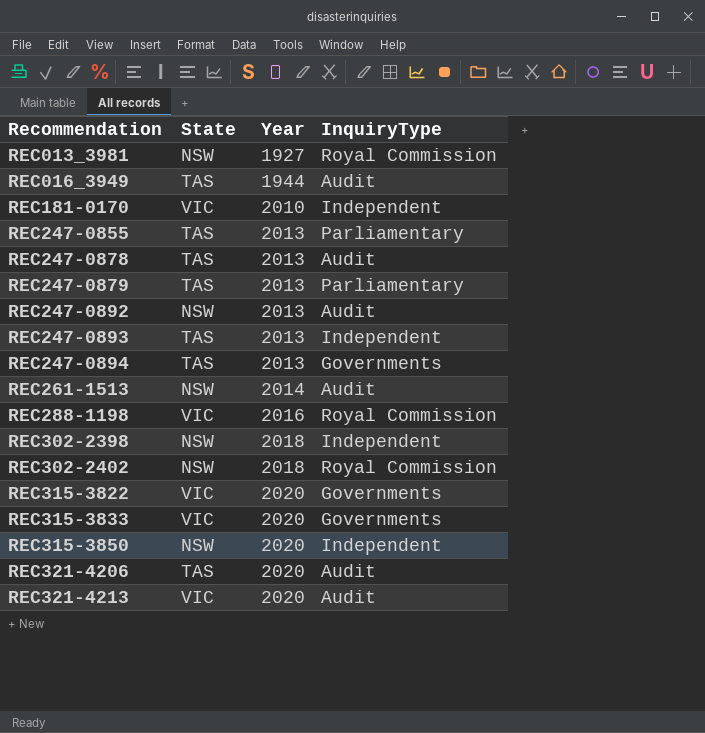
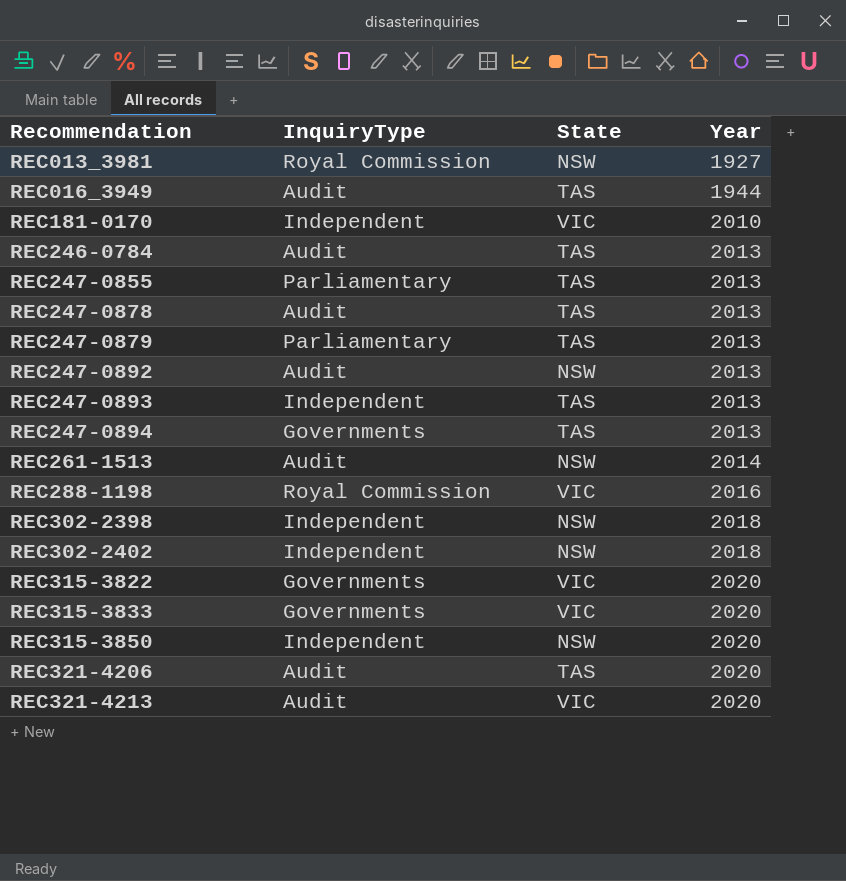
column InquiryType | position: 4 -> 2
row REC246-0784: none -> Audit | TAS | 2013
REC302-2402 | InquiryType: Royal Commission -> Independent

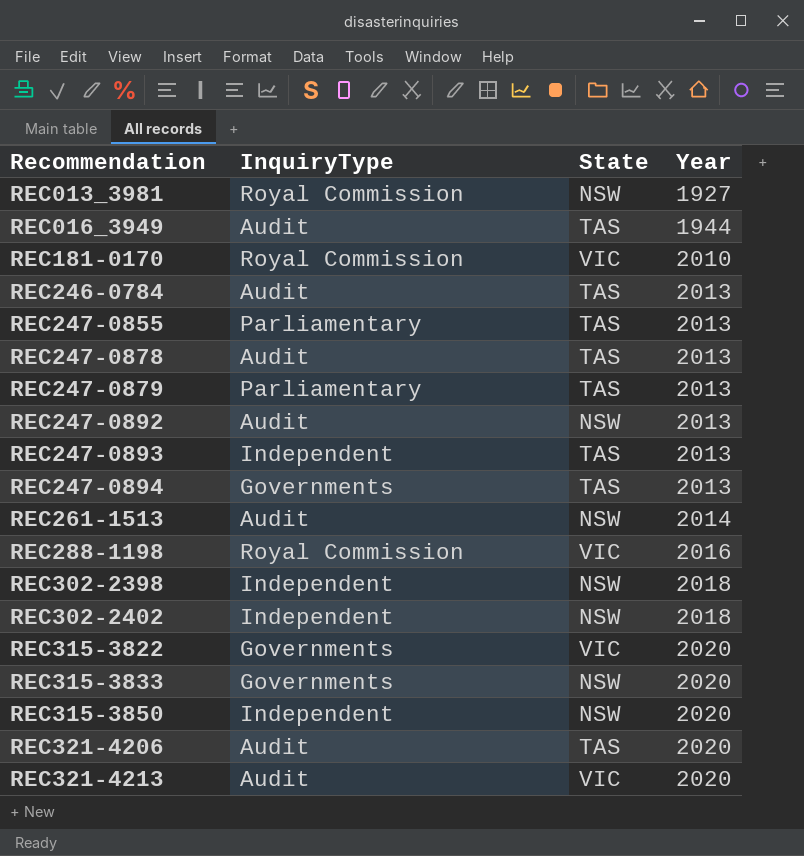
REC181-0170 | InquiryType: Independent -> Royal Commission
REC315-3833 | State: VIC -> NSW

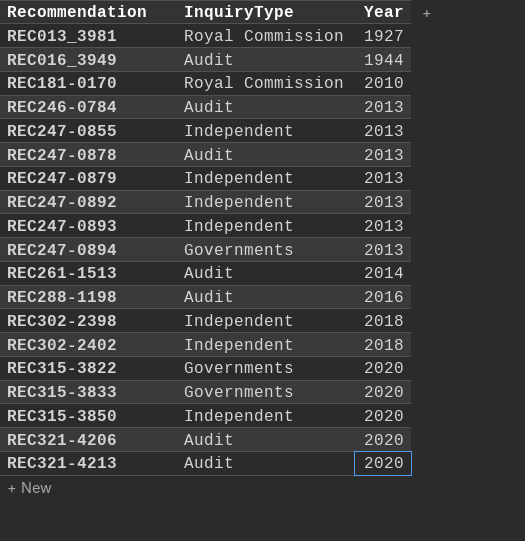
column State | position: 3 -> none
REC247-0855 | InquiryType: Parliamentary -> Independent
REC247-0879 | InquiryType: Parliamentary -> Independent
REC247-0892 | InquiryType: Audit -> Independent
REC288-1198 | InquiryType: Royal Commission -> Audit

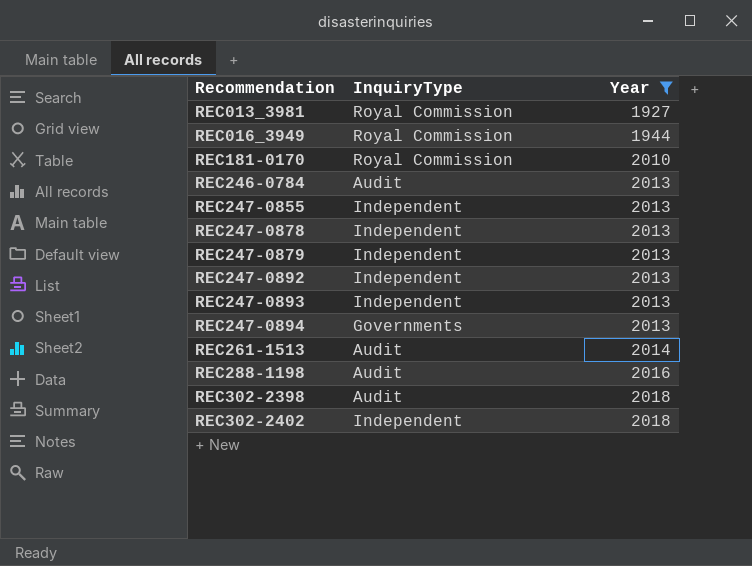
filter: none -> Year != 2020
REC016_3949 | InquiryType: Audit -> Royal Commission
REC247-0878 | InquiryType: Audit -> Independent
REC302-2398 | InquiryType: Independent -> Audit

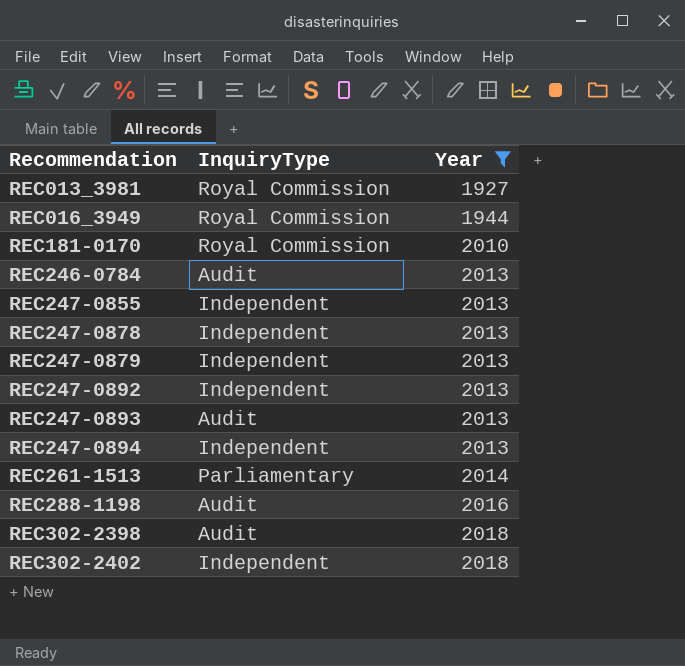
REC247-0893 | InquiryType: Independent -> Audit
REC247-0894 | InquiryType: Governments -> Independent
REC261-1513 | InquiryType: Audit -> Parliamentary

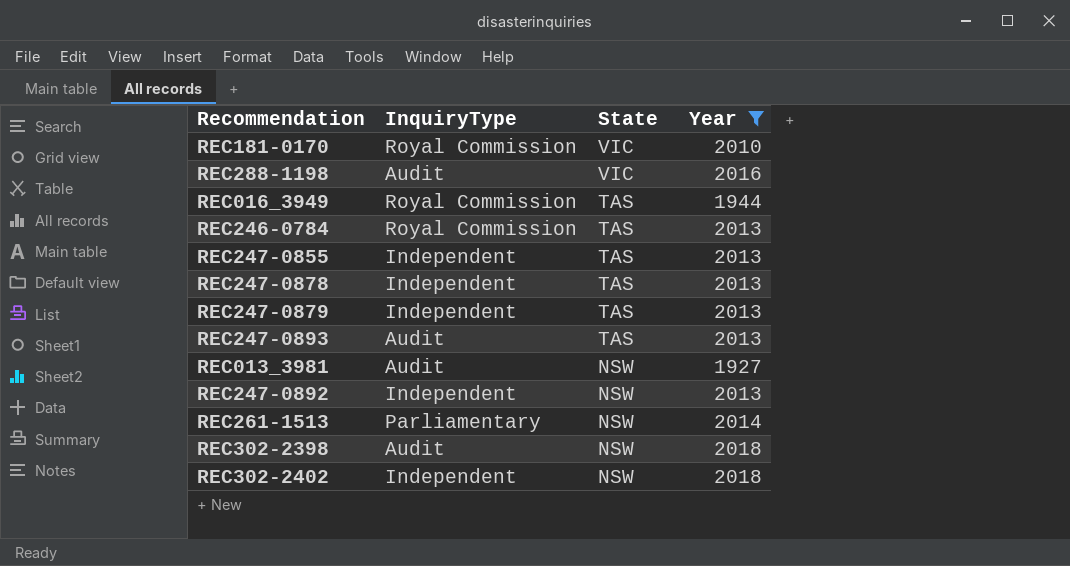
row order: Recommendation ascending -> State descending
column State | position: none -> 3
row REC247-0894: Independent | 2013 -> none
REC246-0784 | InquiryType: Audit -> Royal Commission
REC013_3981 | InquiryType: Royal Commission -> Audit

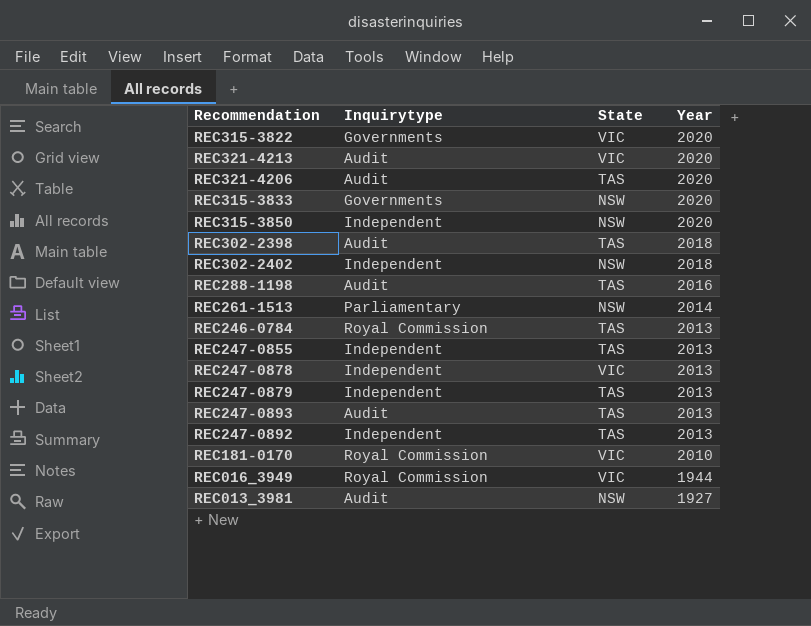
filter: Year != 2020 -> none
row order: State descending -> Year descending
column name: InquiryType -> Inquirytype
REC302-2398 | State: NSW -> TAS
REC288-1198 | State: VIC -> TAS
REC247-0878 | State: TAS -> VIC
REC247-0892 | State: NSW -> TAS
REC016_3949 | State: TAS -> VIC

